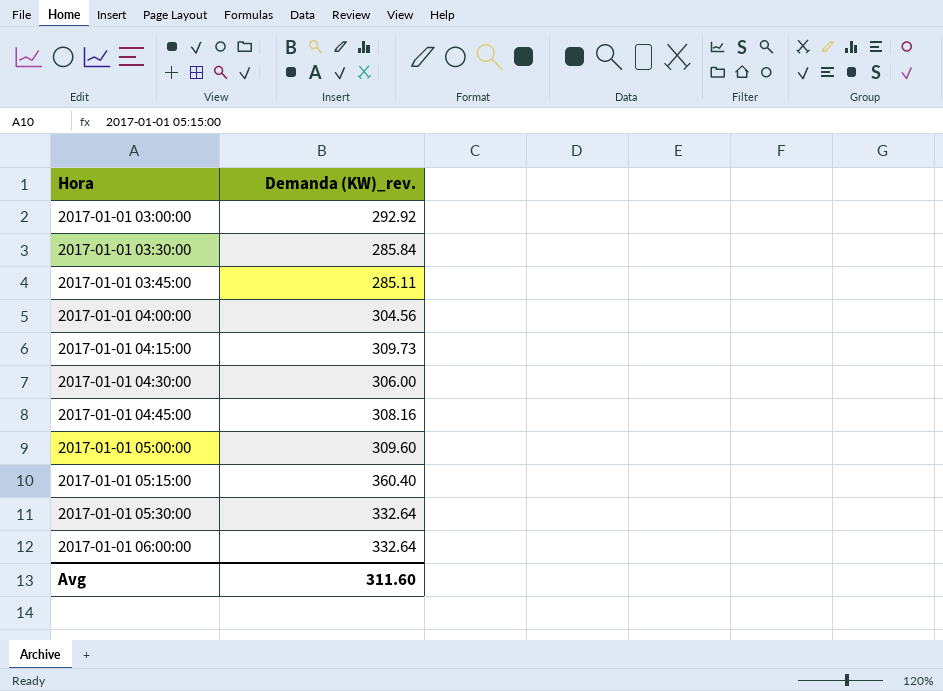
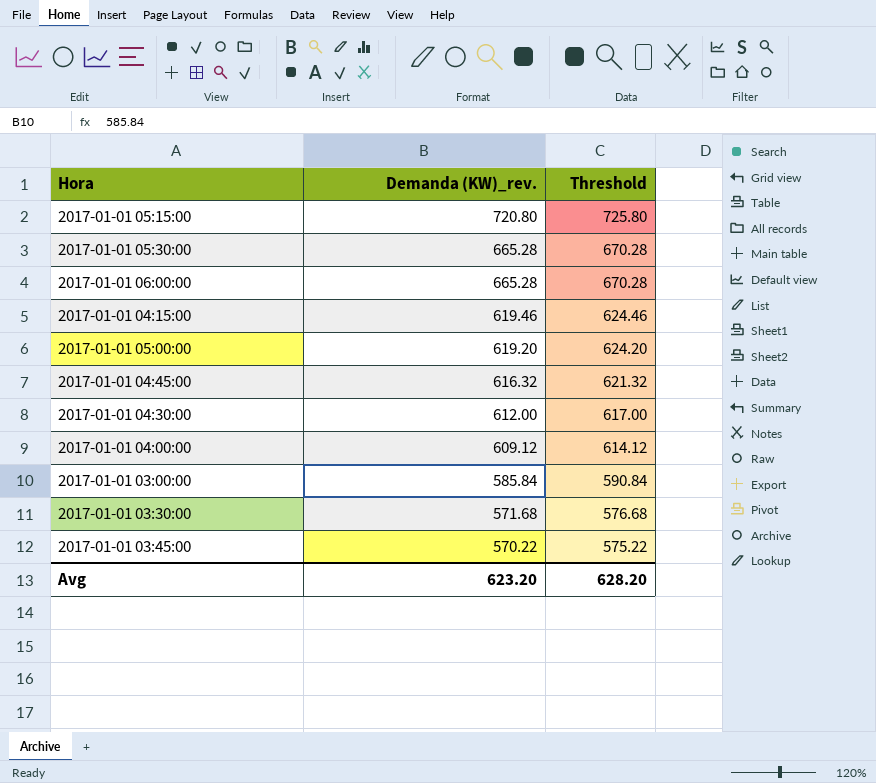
row order: Hora ascending -> Demanda (KW)_rev. descending
column Threshold | formula: none -> [Demanda (KW)_rev.] + 5
2017-01-01 05:15:00 | Demanda (KW)_rev.: 360.40 -> 720.80
2017-01-01 05:30:00 | Demanda (KW)_rev.: 332.64 -> 665.28
2017-01-01 06:00:00 | Demanda (KW)_rev.: 332.64 -> 665.28
2017-01-01 04:15:00 | Demanda (KW)_rev.: 309.73 -> 619.46
2017-01-01 05:00:00 | Demanda (KW)_rev.: 309.60 -> 619.20
2017-01-01 04:45:00 | Demanda (KW)_rev.: 308.16 -> 616.32
2017-01-01 04:30:00 | Demanda (KW)_rev.: 306.00 -> 612.00
2017-01-01 04:00:00 | Demanda (KW)_rev.: 304.56 -> 609.12
2017-01-01 03:00:00 | Demanda (KW)_rev.: 292.92 -> 585.84
2017-01-01 03:30:00 | Demanda (KW)_rev.: 285.84 -> 571.68
2017-01-01 03:45:00 | Demanda (KW)_rev.: 285.11 -> 570.22
Avg | Demanda (KW)_rev.: 311.60 -> 623.20

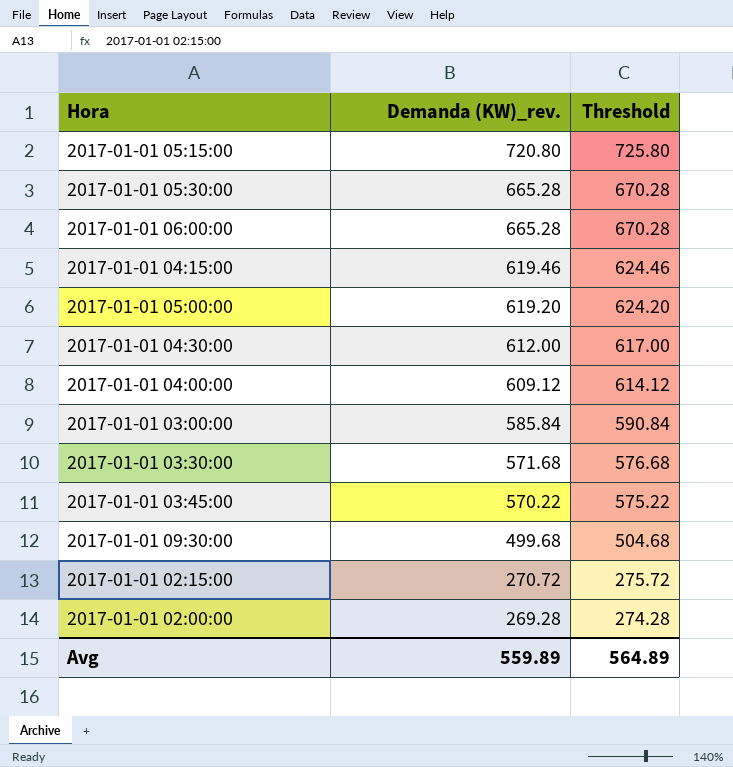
row 2017-01-01 04:45:00: 616.32 | 621.32 -> none
row 2017-01-01 09:30:00: none -> 499.68 | 504.68
row 2017-01-01 02:15:00: none -> 270.72 | 275.72
row 2017-01-01 02:00:00: none -> 269.28 | 274.28
Avg | Demanda (KW)_rev.: 623.20 -> 559.89
Avg | Threshold: 628.20 -> 564.89

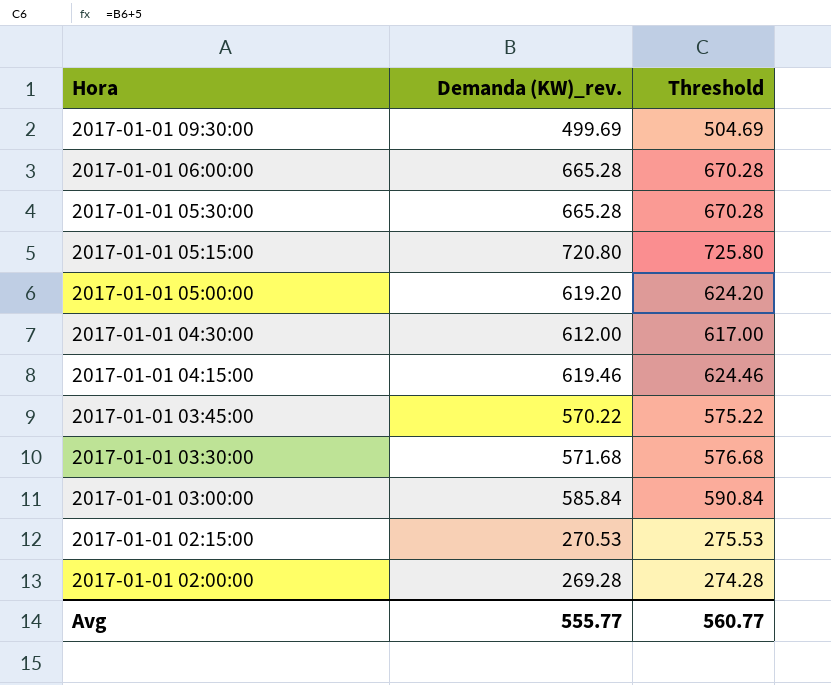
row order: Demanda (KW)_rev. descending -> Hora descending
row 2017-01-01 04:00:00: 609.12 | 614.12 -> none
2017-01-01 09:30:00 | Demanda (KW)_rev.: 499.68 -> 499.69
2017-01-01 09:30:00 | Threshold: 504.68 -> 504.69
2017-01-01 02:15:00 | Demanda (KW)_rev.: 270.72 -> 270.53
2017-01-01 02:15:00 | Threshold: 275.72 -> 275.53
Avg | Demanda (KW)_rev.: 559.89 -> 555.77
Avg | Threshold: 564.89 -> 560.77

